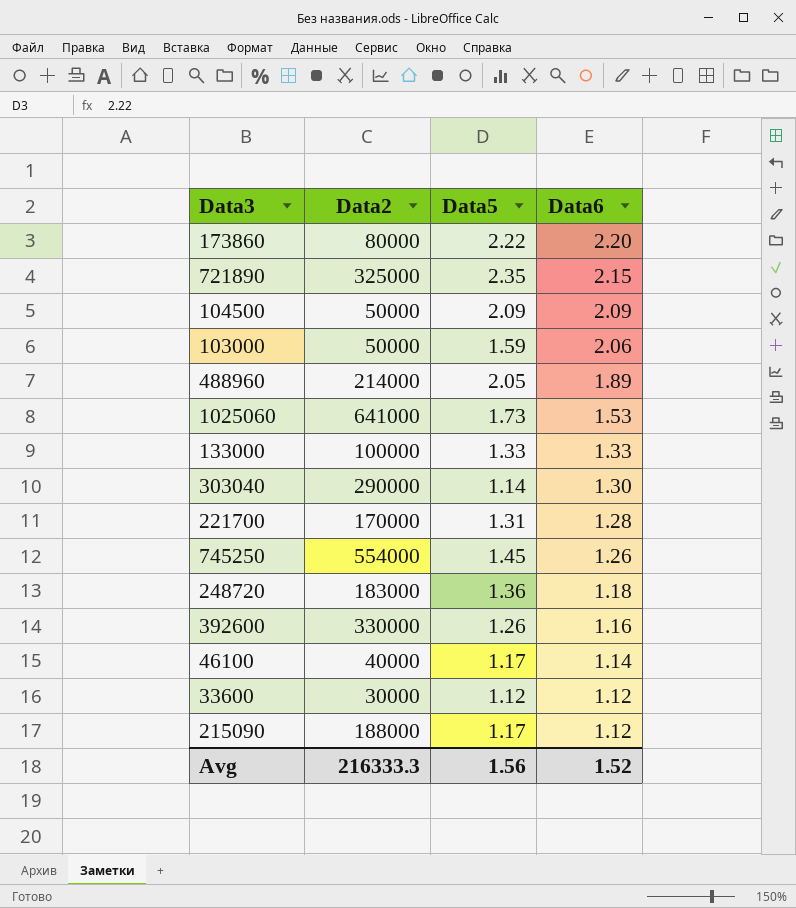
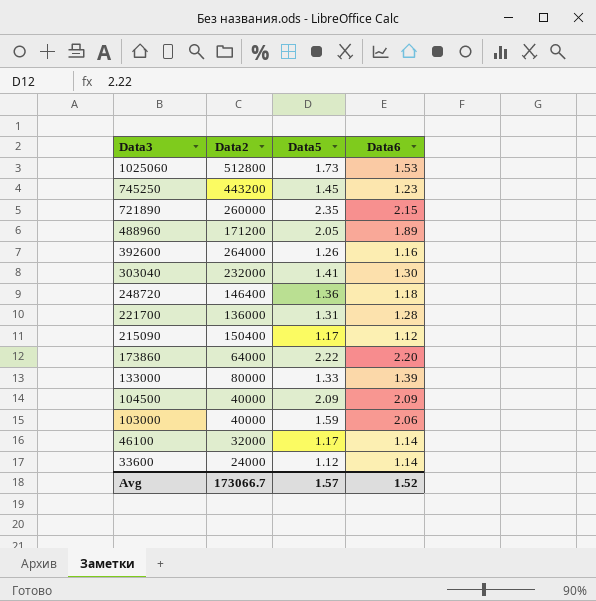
row order: Data6 descending -> Data3 descending
1025060 | Data2: 641000 -> 512800
745250 | Data2: 554000 -> 443200
745250 | Data6: 1.26 -> 1.23
721890 | Data2: 325000 -> 260000
488960 | Data2: 214000 -> 171200
392600 | Data2: 330000 -> 264000
303040 | Data2: 290000 -> 232000
303040 | Data5: 1.14 -> 1.41
248720 | Data2: 183000 -> 146400
221700 | Data2: 170000 -> 136000
215090 | Data2: 188000 -> 150400
173860 | Data2: 80000 -> 64000
133000 | Data2: 100000 -> 80000
133000 | Data6: 1.33 -> 1.39
104500 | Data2: 50000 -> 40000
103000 | Data2: 50000 -> 40000
46100 | Data2: 40000 -> 32000
33600 | Data2: 30000 -> 24000
33600 | Data6: 1.12 -> 1.14
Avg | Data2: 216333.3 -> 173066.7
Avg | Data5: 1.56 -> 1.57

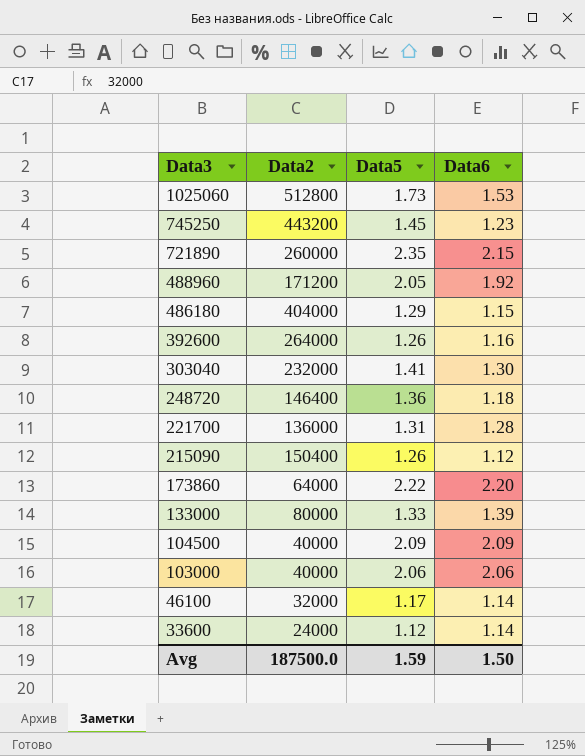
488960 | Data6: 1.89 -> 1.92
row 486180: none -> 404000 | 1.29 | 1.15
215090 | Data5: 1.17 -> 1.26
103000 | Data5: 1.59 -> 2.06
Avg | Data2: 173066.7 -> 187500.0
Avg | Data5: 1.57 -> 1.59
Avg | Data6: 1.52 -> 1.50

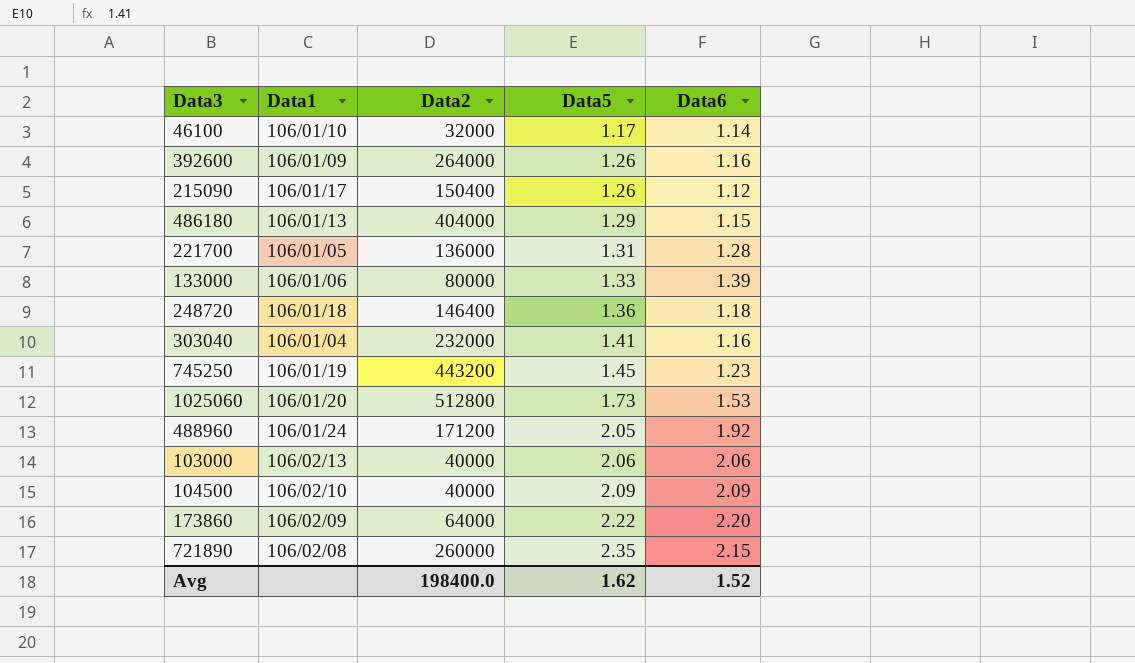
row order: Data3 descending -> Data5 ascending
column Data1 | position: none -> 2
row 33600: 24000 | 1.12 | 1.14 -> none
303040 | Data6: 1.30 -> 1.16
Avg | Data2: 187500.0 -> 198400.0
Avg | Data5: 1.59 -> 1.62
Avg | Data6: 1.50 -> 1.52

